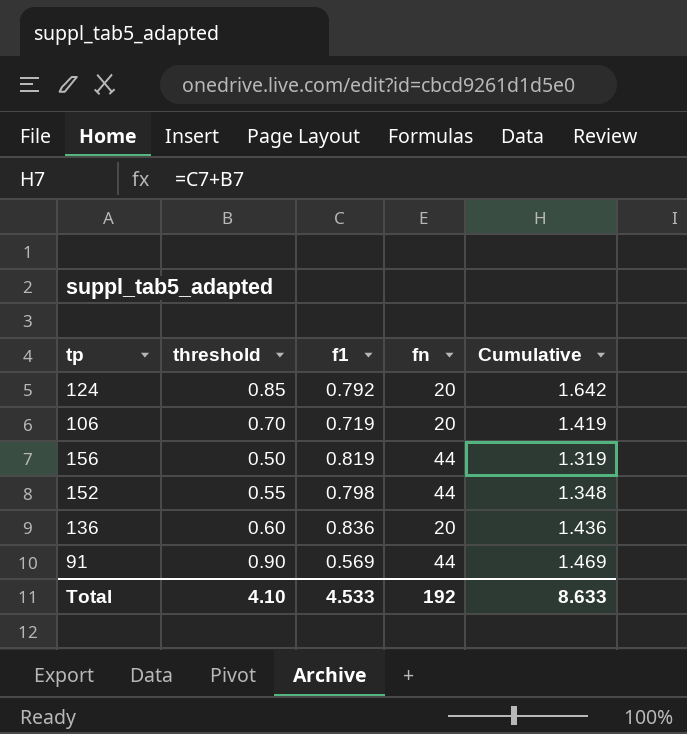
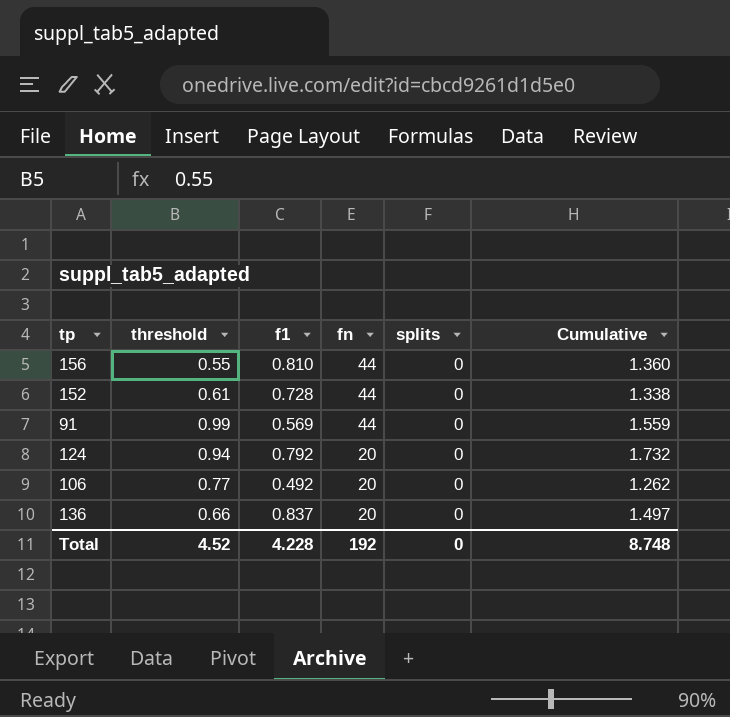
row order: none -> fn descending
column splits | position: none -> 5
156 | threshold: 0.50 -> 0.55
156 | f1: 0.819 -> 0.810
156 | Cumulative: 1.319 -> 1.360
152 | threshold: 0.55 -> 0.61
152 | f1: 0.798 -> 0.728
152 | Cumulative: 1.348 -> 1.338
91 | threshold: 0.90 -> 0.99
91 | Cumulative: 1.469 -> 1.559
124 | threshold: 0.85 -> 0.94
124 | Cumulative: 1.642 -> 1.732
106 | threshold: 0.70 -> 0.77
106 | f1: 0.719 -> 0.492
106 | Cumulative: 1.419 -> 1.262
136 | threshold: 0.60 -> 0.66
136 | f1: 0.836 -> 0.837
136 | Cumulative: 1.436 -> 1.497
Total | threshold: 4.10 -> 4.52
Total | f1: 4.533 -> 4.228
Total | Cumulative: 8.633 -> 8.748

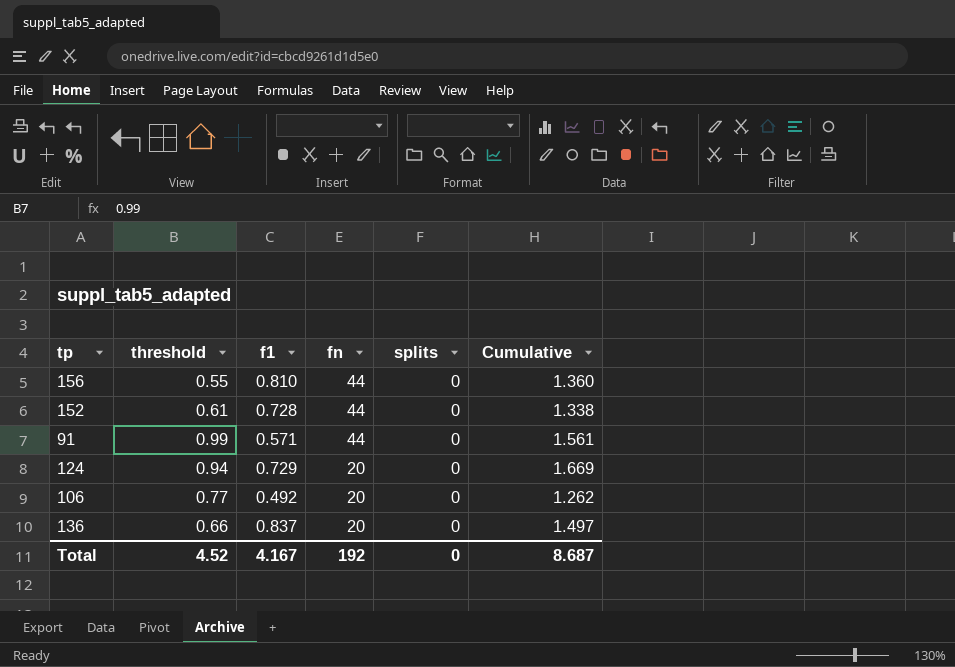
91 | f1: 0.569 -> 0.571
91 | Cumulative: 1.559 -> 1.561
124 | f1: 0.792 -> 0.729
124 | Cumulative: 1.732 -> 1.669
Total | f1: 4.228 -> 4.167
Total | Cumulative: 8.748 -> 8.687

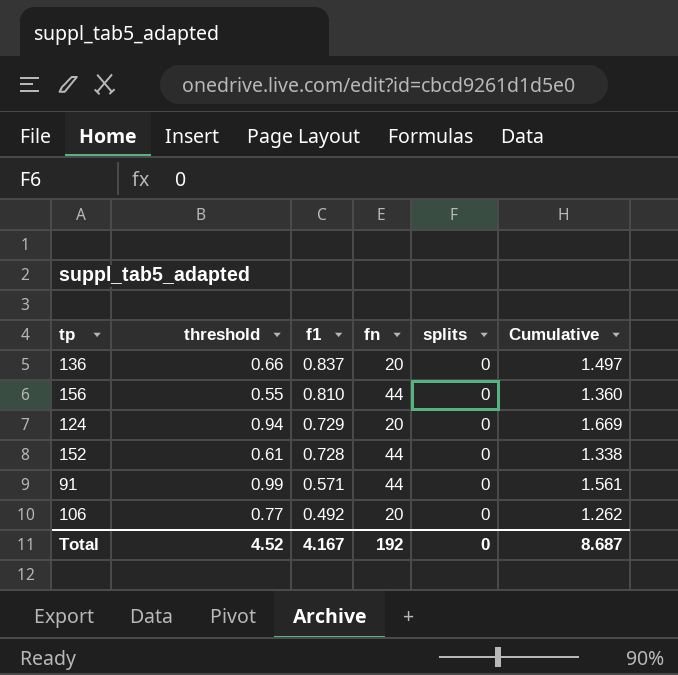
row order: fn descending -> f1 descending

